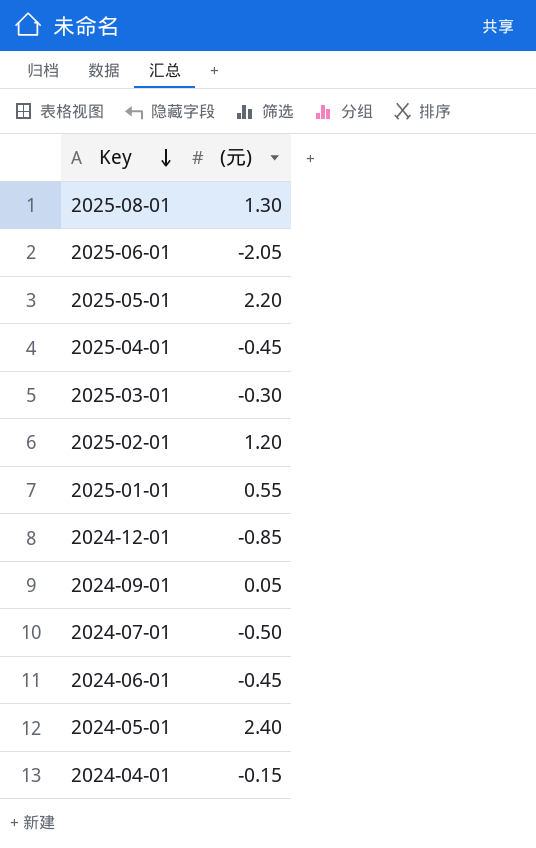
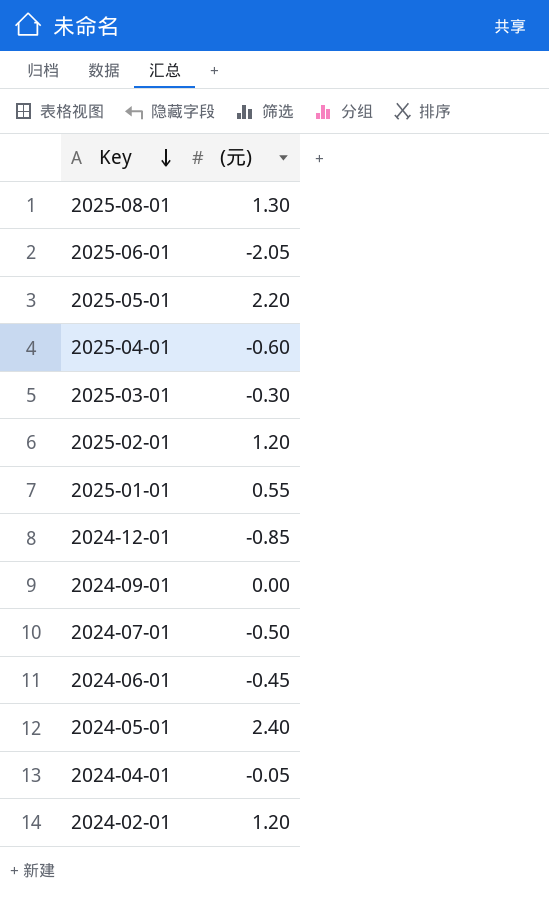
2025-04-01 | (元): -0.45 -> -0.60
2024-09-01 | (元): 0.05 -> 0.00
2024-04-01 | (元): -0.15 -> -0.05
row 2024-02-01: none -> 1.20

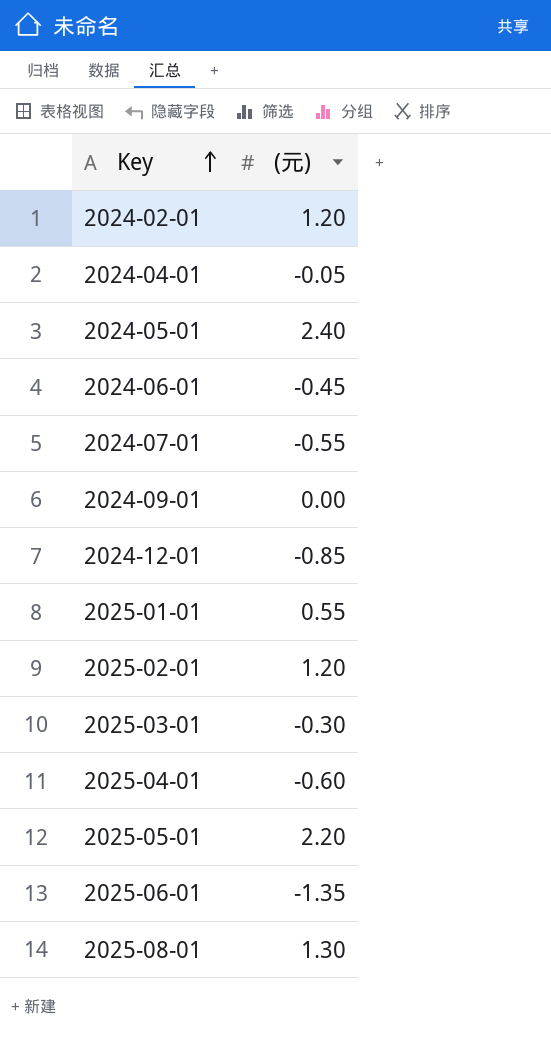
row order: Key descending -> Key ascending
2024-07-01 | (元): -0.50 -> -0.55
2025-06-01 | (元): -2.05 -> -1.35

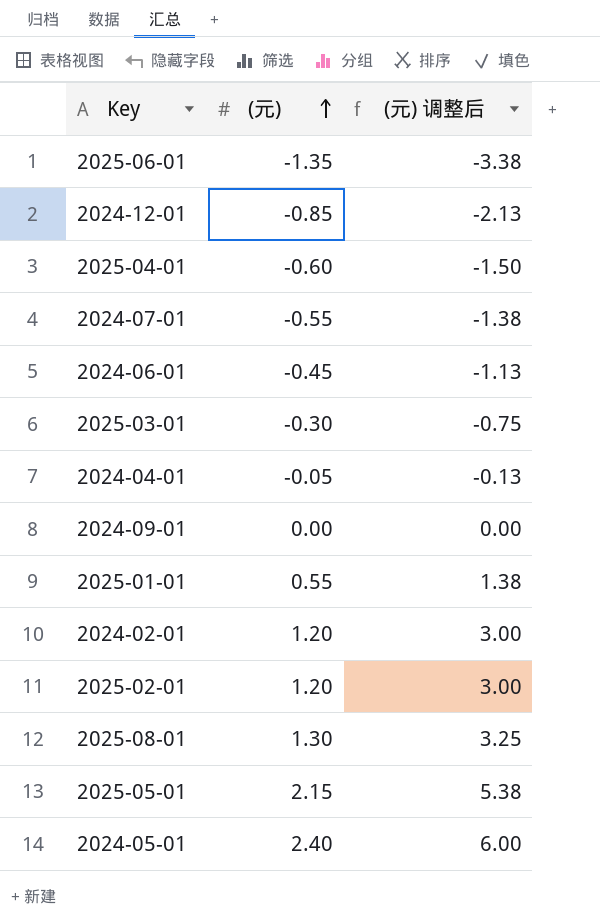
row order: Key ascending -> (元) ascending
column (元) 调整后 | formula: none -> [(元)] * 2.5
2025-05-01 | (元): 2.20 -> 2.15

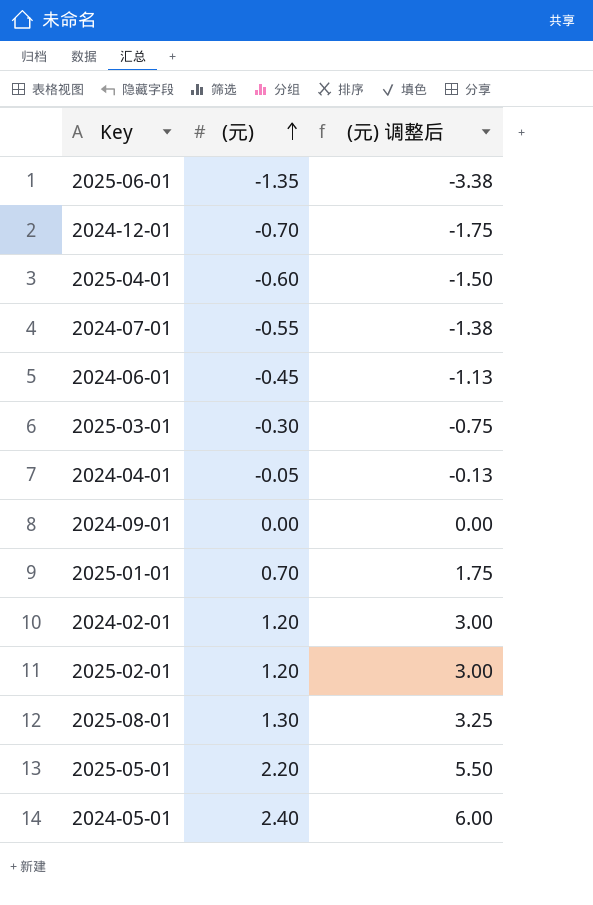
2024-12-01 | (元): -0.85 -> -0.70
2024-12-01 | (元) 调整后: -2.13 -> -1.75
2025-01-01 | (元): 0.55 -> 0.70
2025-01-01 | (元) 调整后: 1.38 -> 1.75
2025-05-01 | (元): 2.15 -> 2.20
2025-05-01 | (元) 调整后: 5.38 -> 5.50

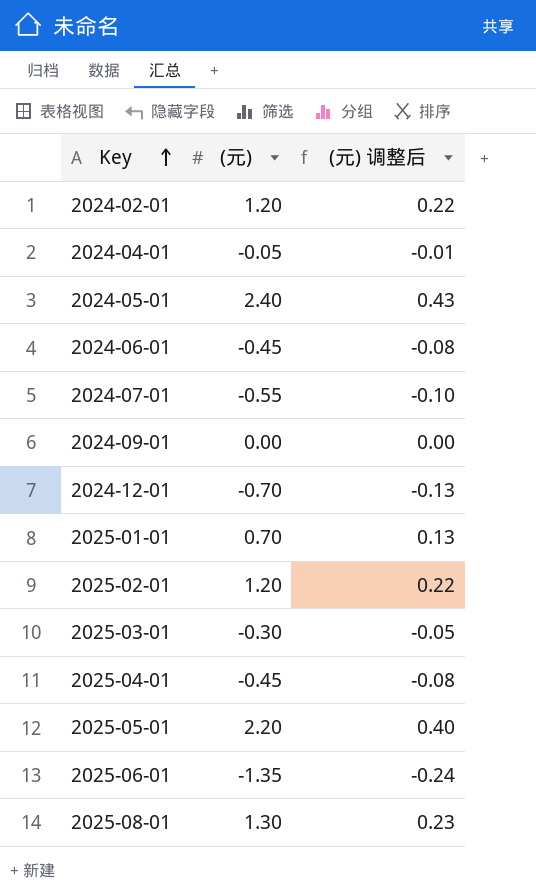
row order: (元) ascending -> Key ascending
column (元) 调整后 | formula: [(元)] * 2.5 -> [(元)] * 0.18
2025-04-01 | (元): -0.60 -> -0.45

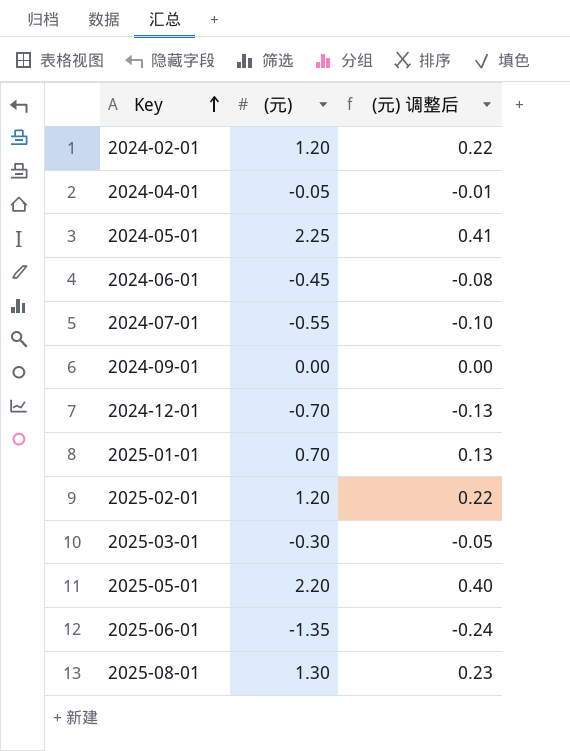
row 2025-04-01: -0.45 | -0.08 -> none
2024-05-01 | (元): 2.40 -> 2.25
2024-05-01 | (元) 调整后: 0.43 -> 0.41

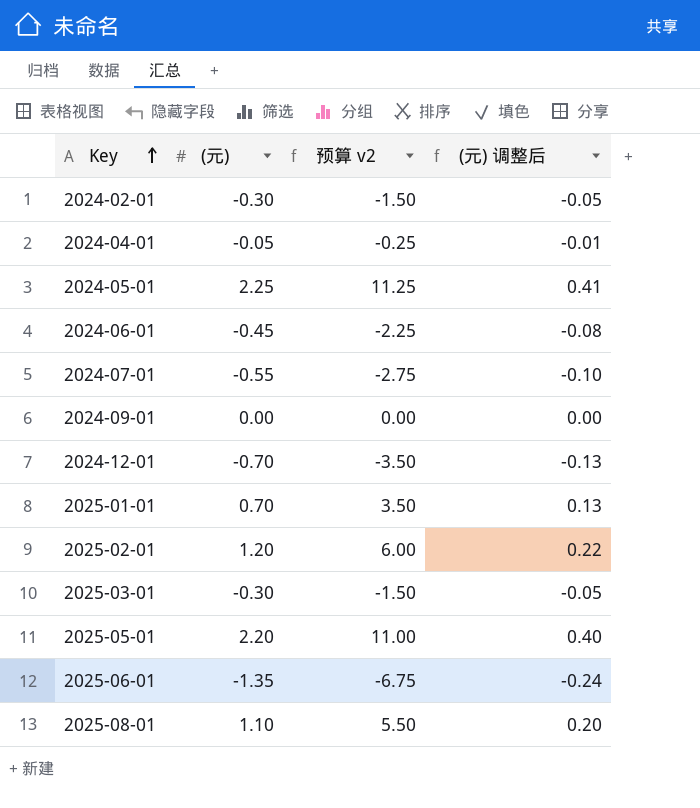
column 预算 v2 | formula: none -> [(元)] * 5
2024-02-01 | (元): 1.20 -> -0.30
2024-02-01 | (元) 调整后: 0.22 -> -0.05
2025-08-01 | (元): 1.30 -> 1.10
2025-08-01 | (元) 调整后: 0.23 -> 0.20

